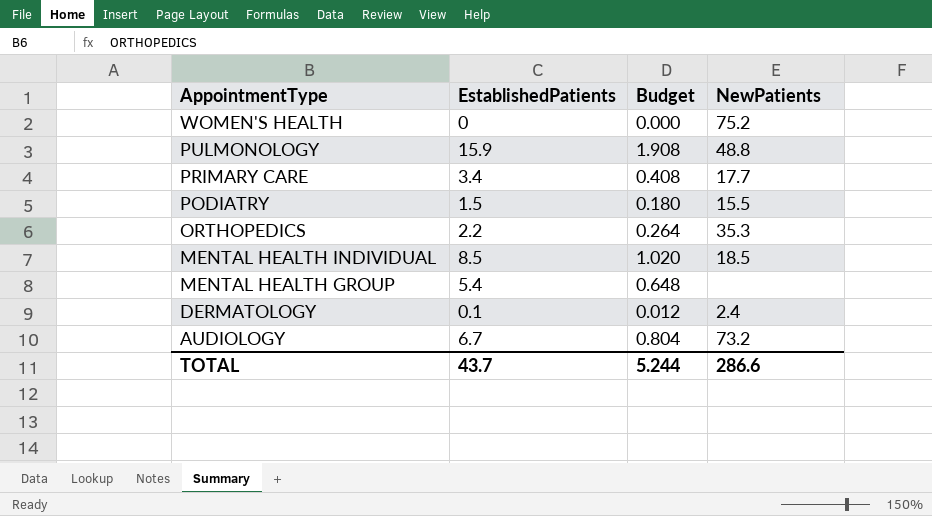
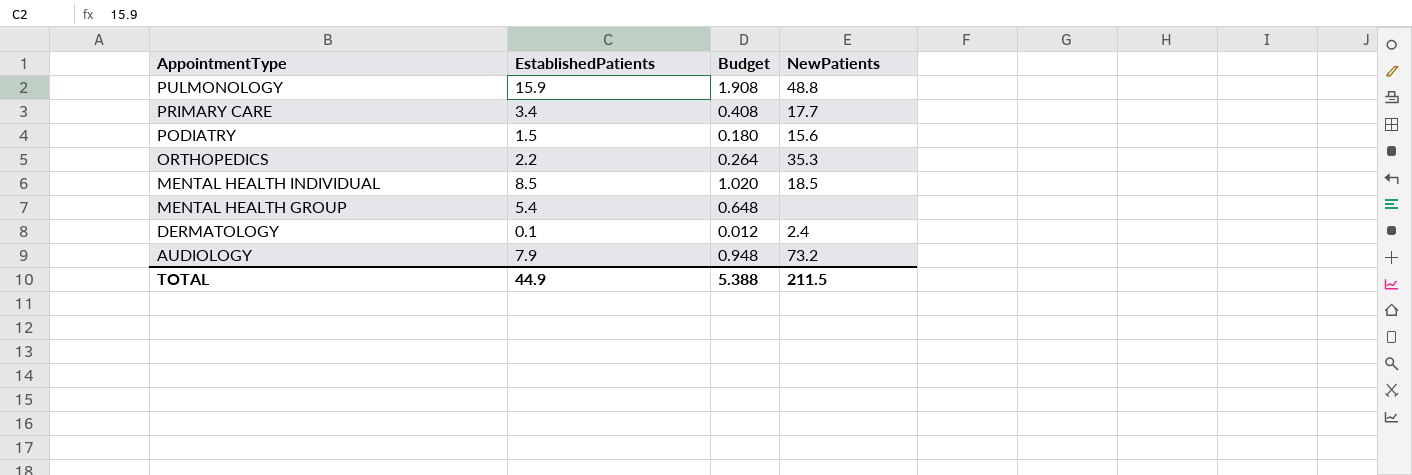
row WOMEN'S HEALTH: 0 | 0.000 | 75.2 -> none
PODIATRY | NewPatients: 15.5 -> 15.6
AUDIOLOGY | EstablishedPatients: 6.7 -> 7.9
AUDIOLOGY | Budget: 0.804 -> 0.948
TOTAL | EstablishedPatients: 43.7 -> 44.9
TOTAL | Budget: 5.244 -> 5.388
TOTAL | NewPatients: 286.6 -> 211.5

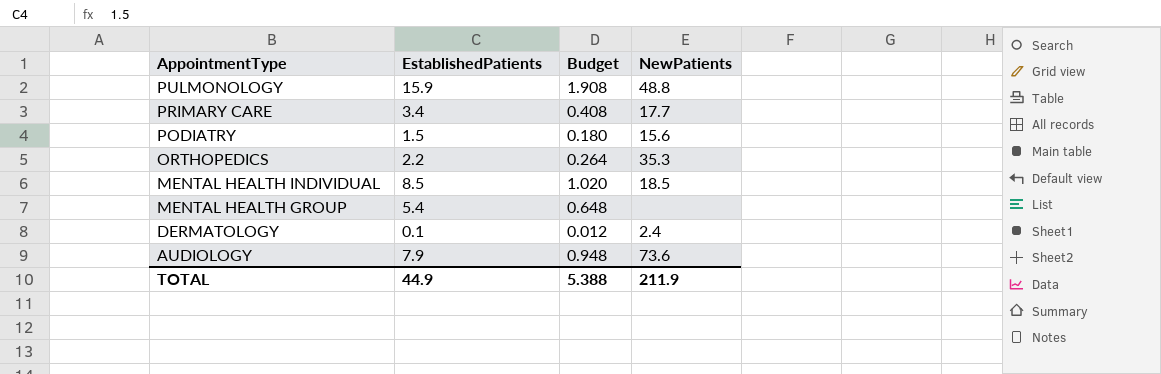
AUDIOLOGY | NewPatients: 73.2 -> 73.6
TOTAL | NewPatients: 211.5 -> 211.9

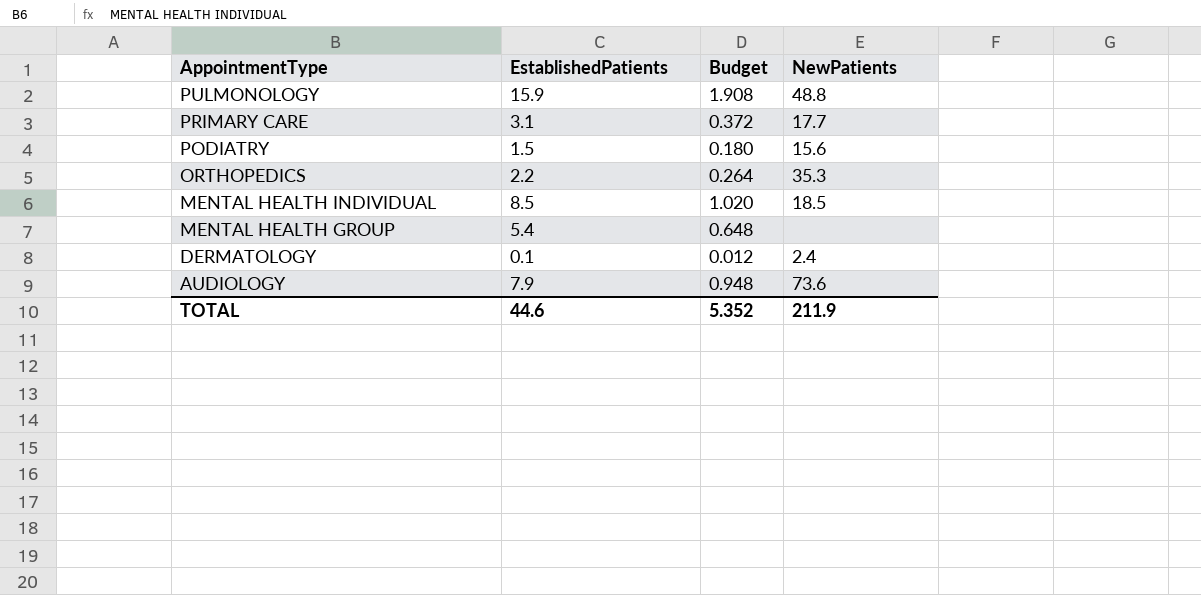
PRIMARY CARE | EstablishedPatients: 3.4 -> 3.1
PRIMARY CARE | Budget: 0.408 -> 0.372
TOTAL | EstablishedPatients: 44.9 -> 44.6
TOTAL | Budget: 5.388 -> 5.352

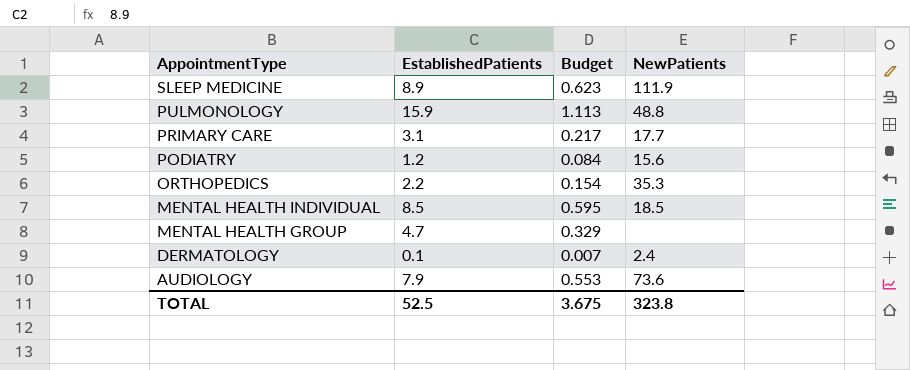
column Budget | formula: [EstablishedPatients] * 0.12 -> [EstablishedPatients] * 0.07
row SLEEP MEDICINE: none -> 8.9 | 0.623 | 111.9
PODIATRY | EstablishedPatients: 1.5 -> 1.2
MENTAL HEALTH GROUP | EstablishedPatients: 5.4 -> 4.7
TOTAL | EstablishedPatients: 44.6 -> 52.5
TOTAL | Budget: 5.352 -> 3.675
TOTAL | NewPatients: 211.9 -> 323.8

